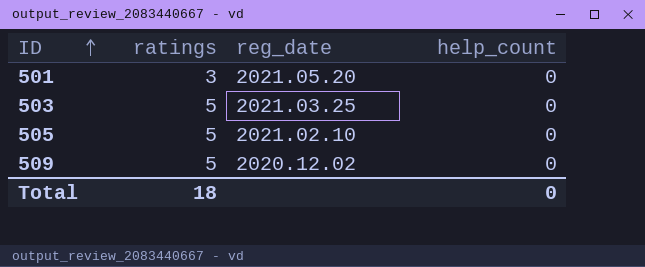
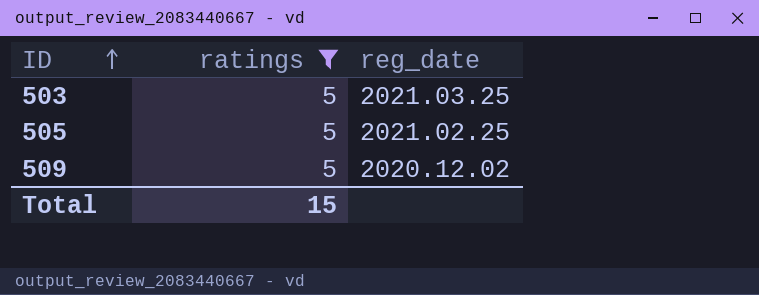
filter: none -> ratings = 5
column help_count | position: 4 -> none
505 | reg_date: 2021.02.10 -> 2021.02.25
Total | ratings: 18 -> 15

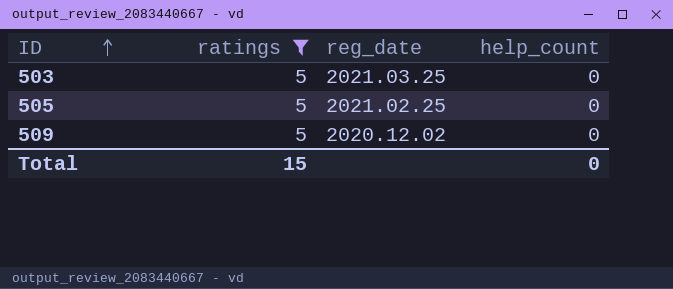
column help_count | position: none -> 4

